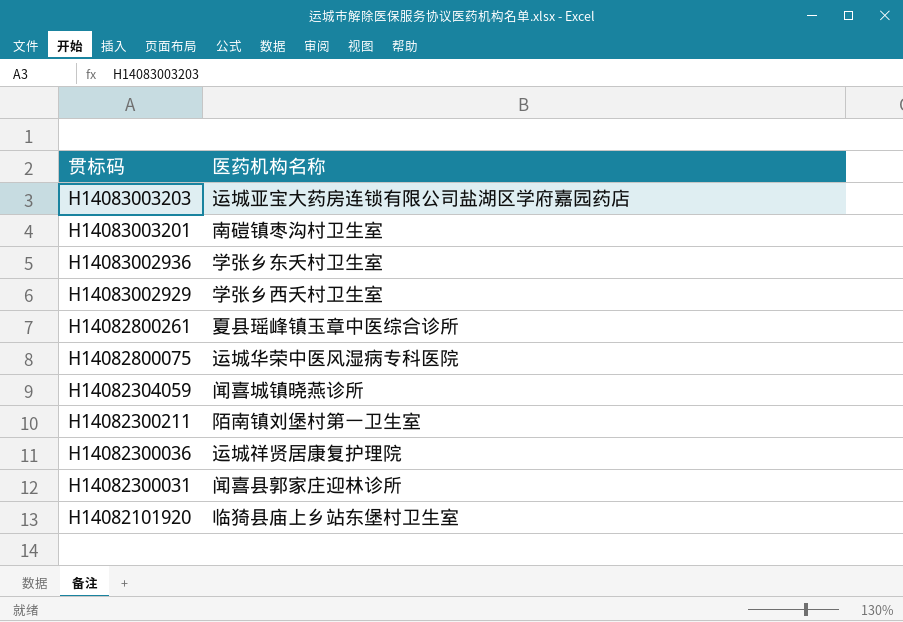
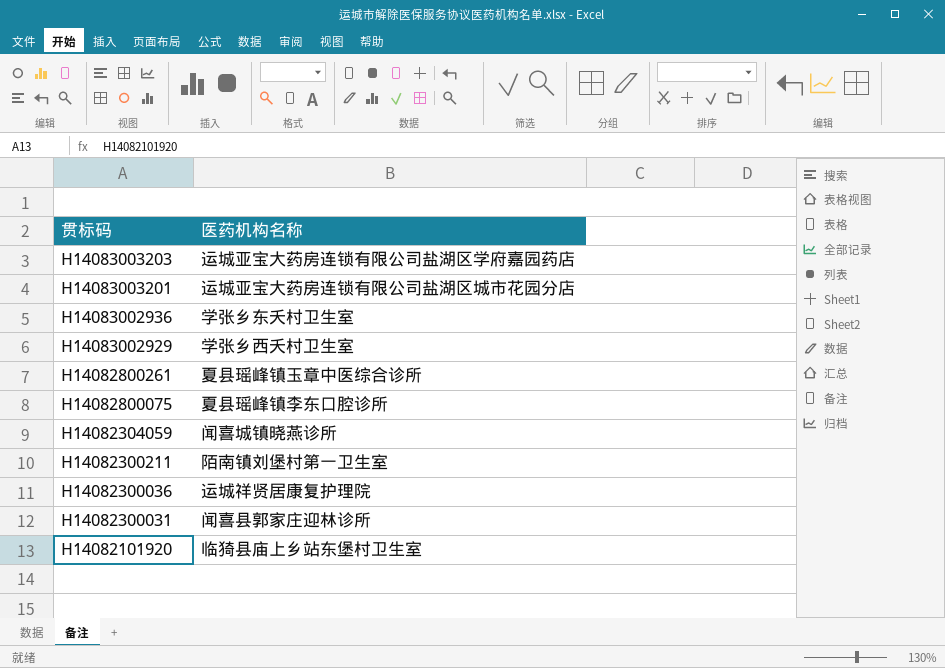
H14083003201 | 医药机构名称: 南磑镇枣沟村卫生室 -> 运城亚宝大药房连锁有限公司盐湖区城市花园分店
H14082800075 | 医药机构名称: 运城华荣中医风湿病专科医院 -> 夏县瑶峰镇李东口腔诊所

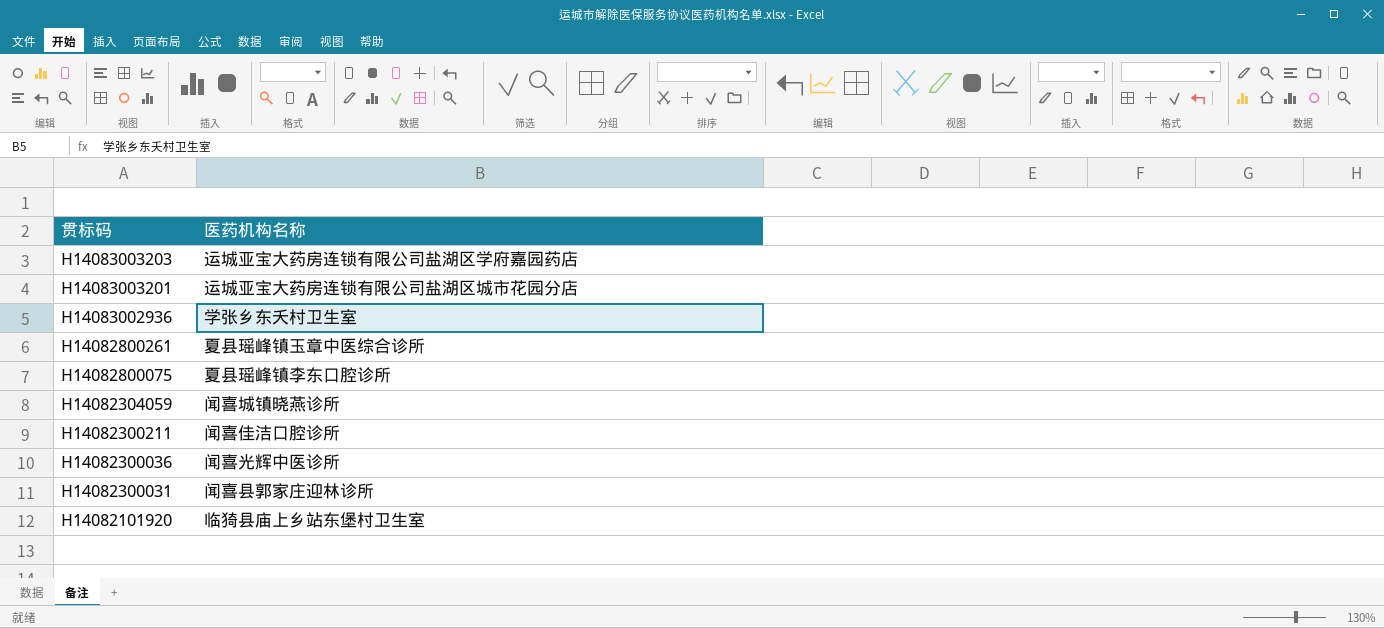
row H14083002929: 学张乡西夭村卫生室 -> none
H14082300211 | 医药机构名称: 陌南镇刘堡村第一卫生室 -> 闻喜佳洁口腔诊所
H14082300036 | 医药机构名称: 运城祥贤居康复护理院 -> 闻喜光辉中医诊所

